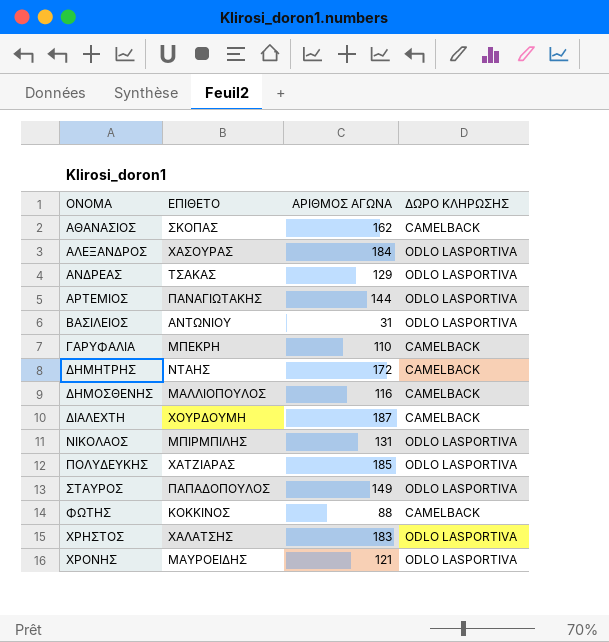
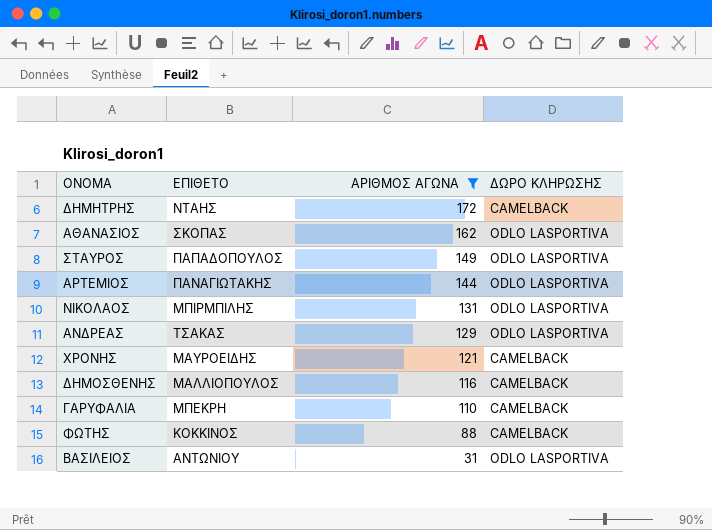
filter: none -> ΑΡΙΘΜΟΣ ΑΓΩΝΑ <= 172
row order: ΟΝΟΜΑ ascending -> ΑΡΙΘΜΟΣ ΑΓΩΝΑ descending
ΑΘΑΝΑΣΙΟΣ | ΔΩΡΟ ΚΛΗΡΩΣΗΣ: CAMELBACK -> ODLO LASPORTIVA
ΧΡΟΝΗΣ | ΔΩΡΟ ΚΛΗΡΩΣΗΣ: ODLO LASPORTIVA -> CAMELBACK

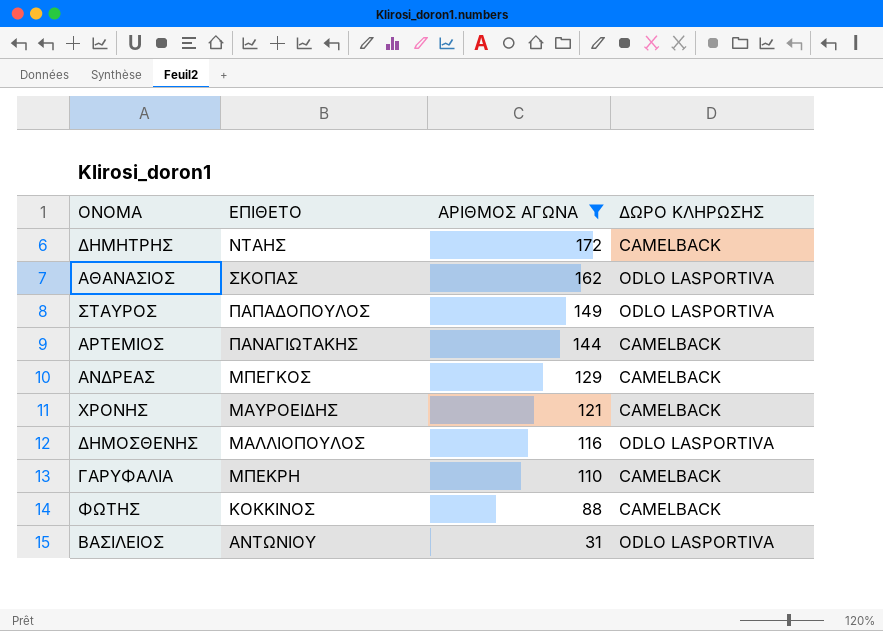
row ΝΙΚΟΛΑΟΣ: ΜΠΙΡΜΠΙΛΗΣ | 131 | ODLO LASPORTIVA -> none
ΑΡΤΕΜΙΟΣ | ΔΩΡΟ ΚΛΗΡΩΣΗΣ: ODLO LASPORTIVA -> CAMELBACK
ΑΝΔΡΕΑΣ | ΕΠΙΘΕΤΟ: ΤΣΑΚΑΣ -> ΜΠΕΓΚΟΣ
ΑΝΔΡΕΑΣ | ΔΩΡΟ ΚΛΗΡΩΣΗΣ: ODLO LASPORTIVA -> CAMELBACK
ΔΗΜΟΣΘΕΝΗΣ | ΔΩΡΟ ΚΛΗΡΩΣΗΣ: CAMELBACK -> ODLO LASPORTIVA

